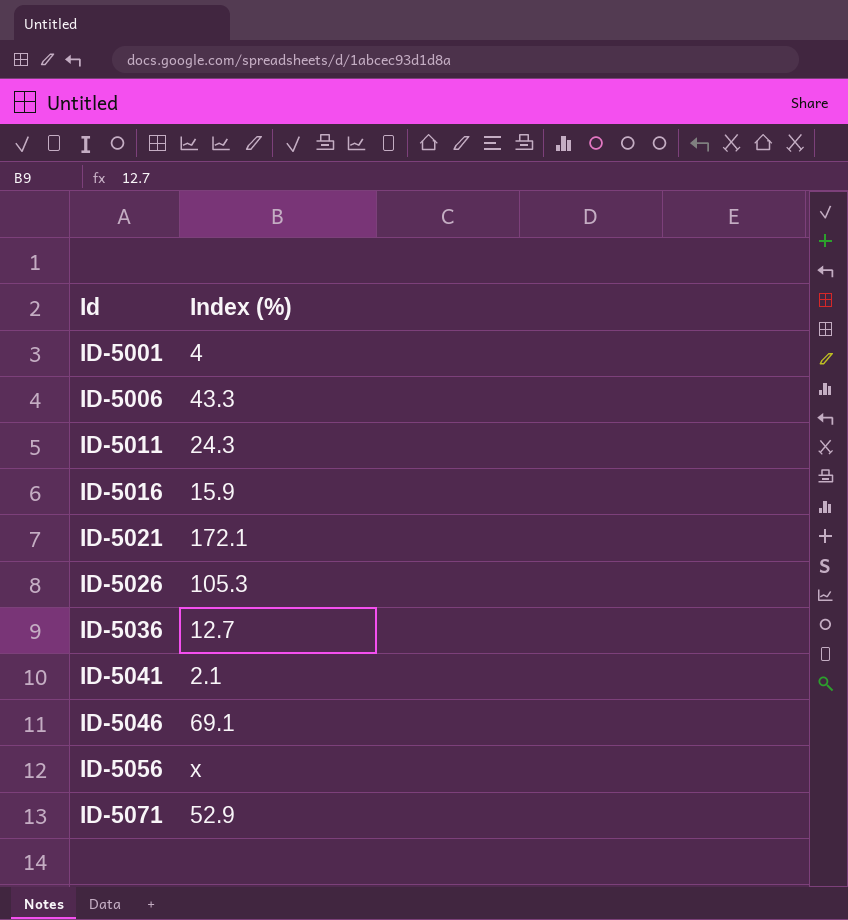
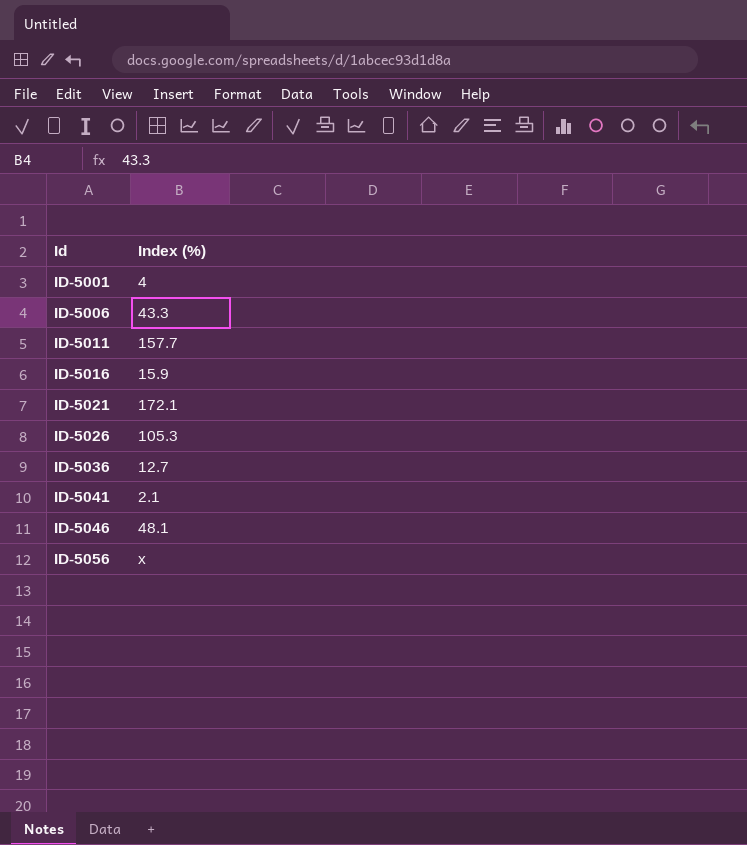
row ID-5071: 52.9 -> none
ID-5011 | Index (%): 24.3 -> 157.7
ID-5046 | Index (%): 69.1 -> 48.1

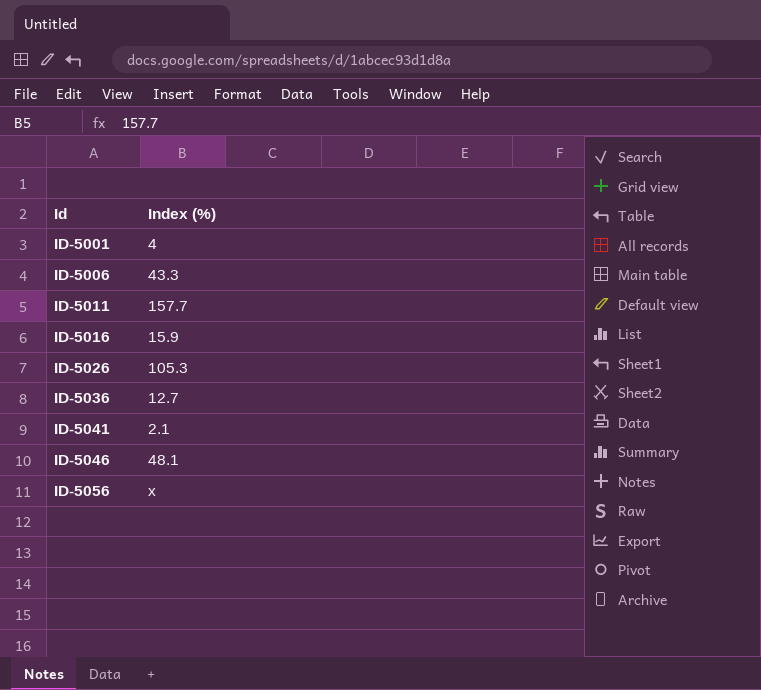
row ID-5021: 172.1 -> none

